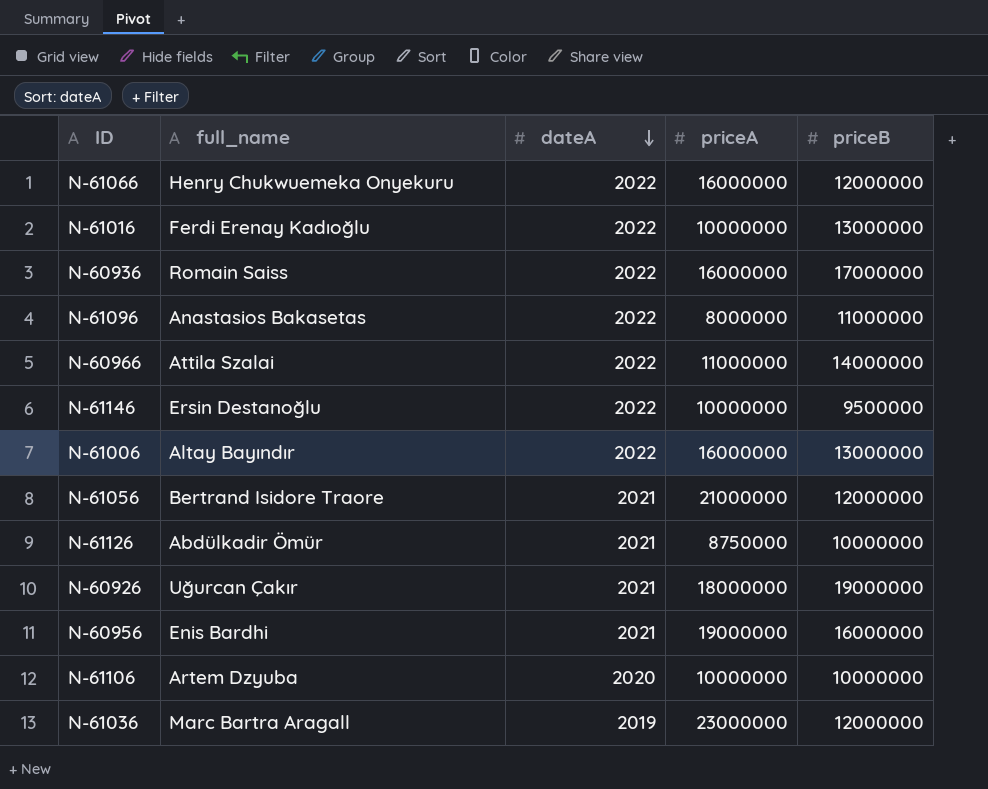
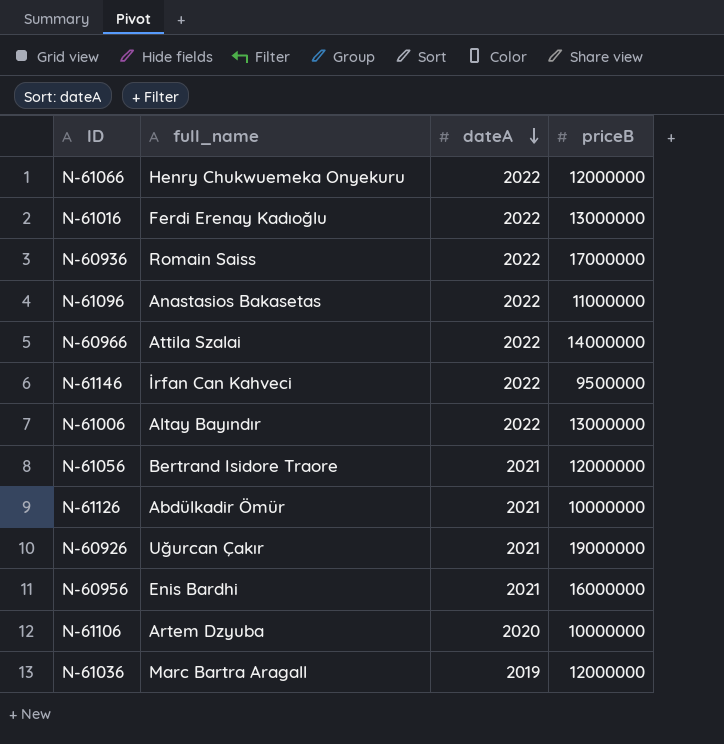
column priceA | position: 4 -> none
N-61146 | full_name: Ersin Destanoğlu -> İrfan Can Kahveci

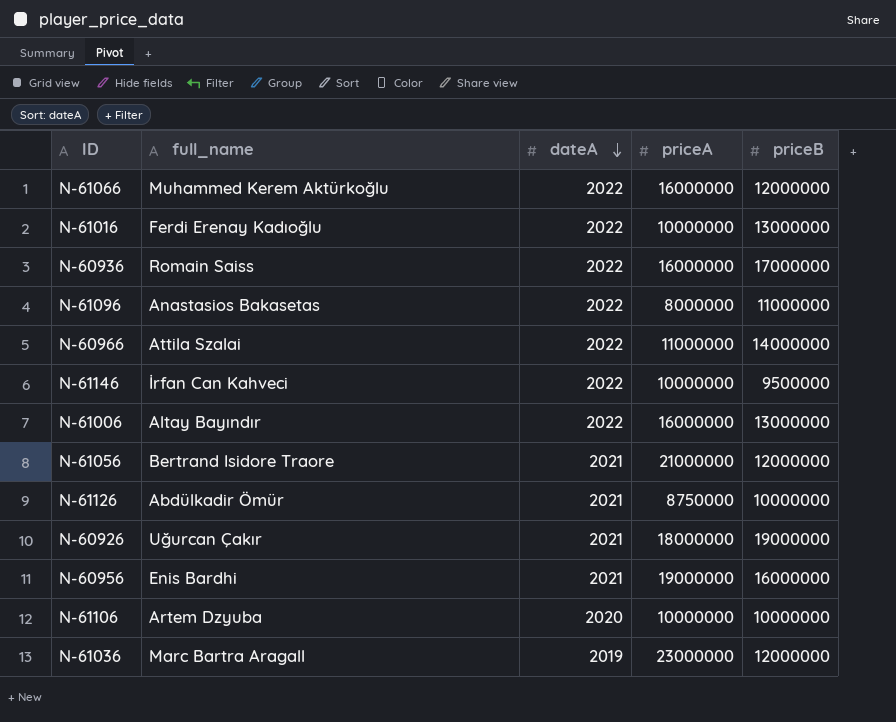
column priceA | position: none -> 4
N-61066 | full_name: Henry Chukwuemeka Onyekuru -> Muhammed Kerem Aktürkoğlu

